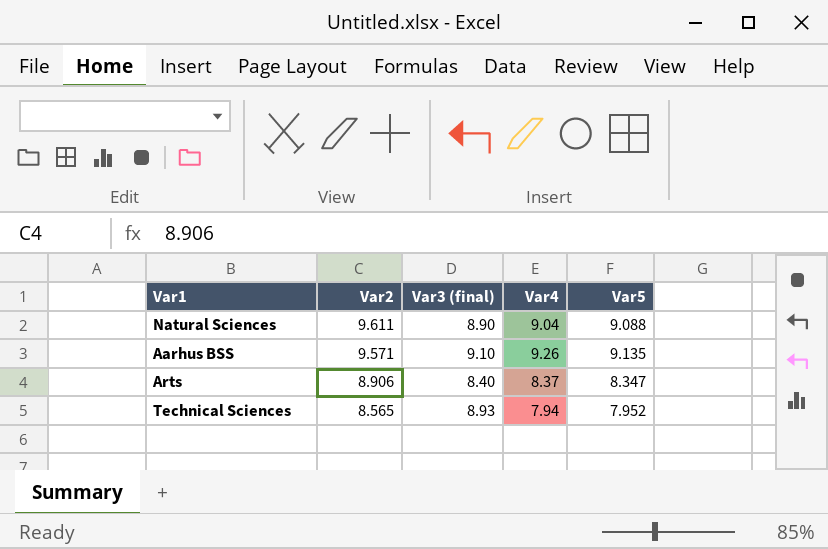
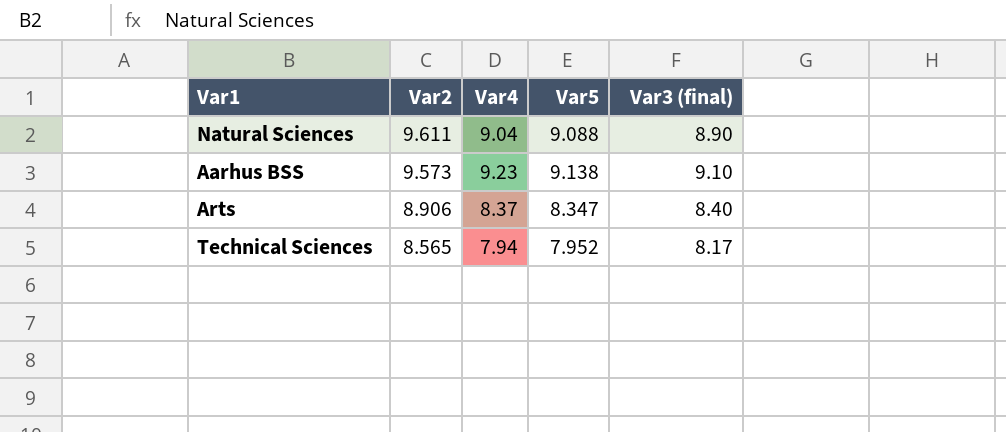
column Var3 (final) | position: 3 -> 5
Aarhus BSS | Var2: 9.571 -> 9.573
Aarhus BSS | Var4: 9.26 -> 9.23
Aarhus BSS | Var5: 9.135 -> 9.138
Technical Sciences | Var3 (final): 8.93 -> 8.17

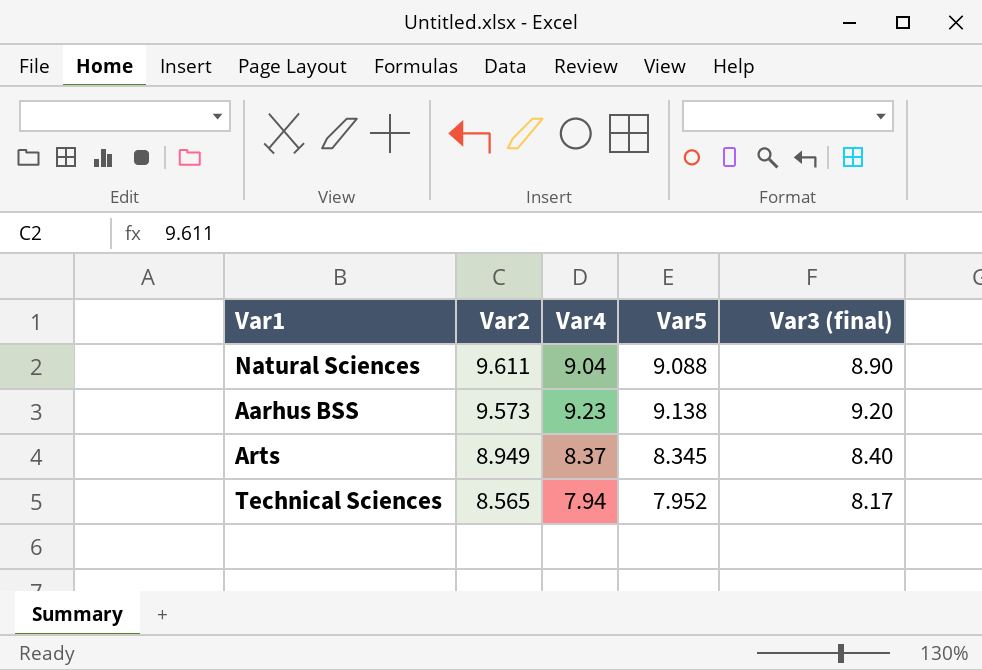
Aarhus BSS | Var3 (final): 9.10 -> 9.20
Arts | Var2: 8.906 -> 8.949
Arts | Var5: 8.347 -> 8.345

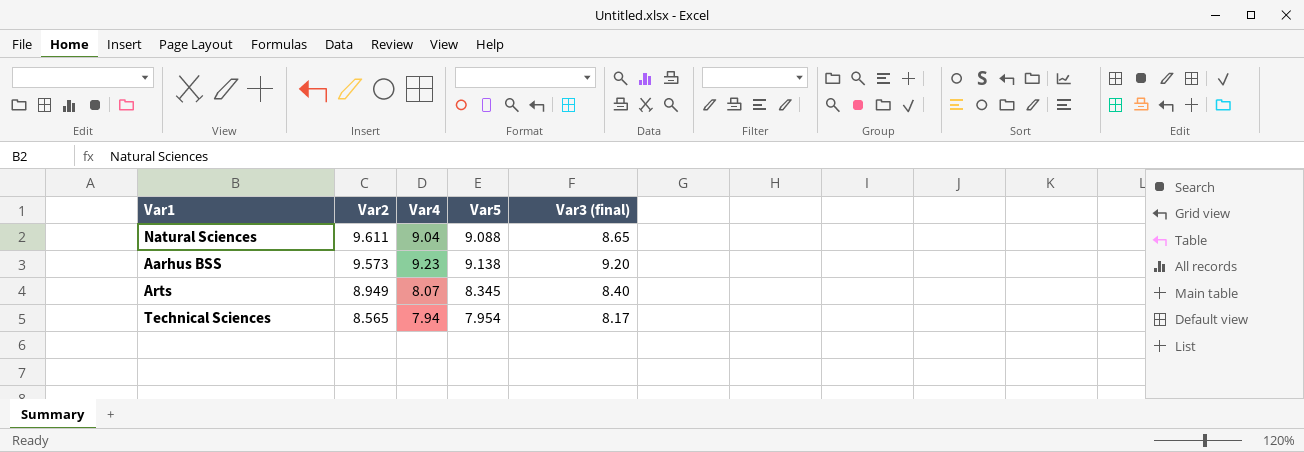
Natural Sciences | Var3 (final): 8.90 -> 8.65
Arts | Var4: 8.37 -> 8.07
Technical Sciences | Var5: 7.952 -> 7.954

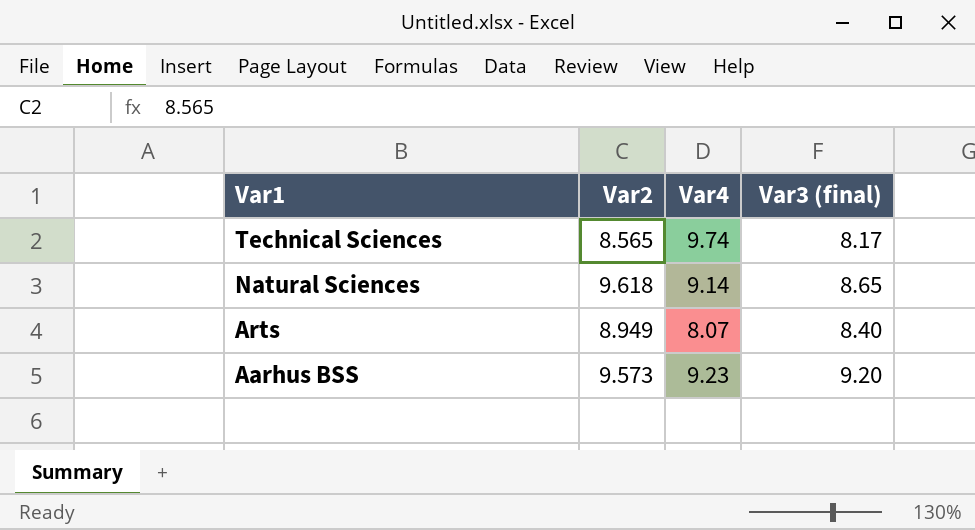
row order: Var2 descending -> Var1 descending
column Var5 | position: 4 -> none
Technical Sciences | Var4: 7.94 -> 9.74
Natural Sciences | Var2: 9.611 -> 9.618
Natural Sciences | Var4: 9.04 -> 9.14

